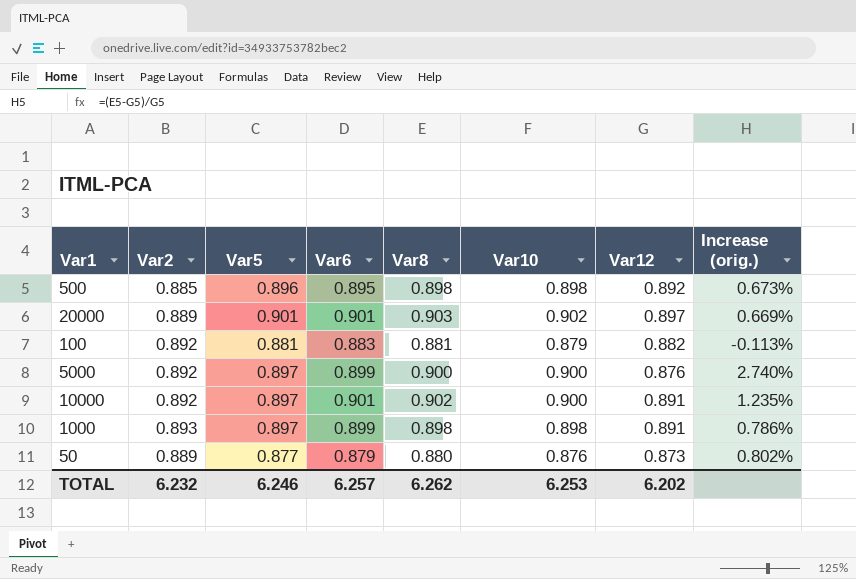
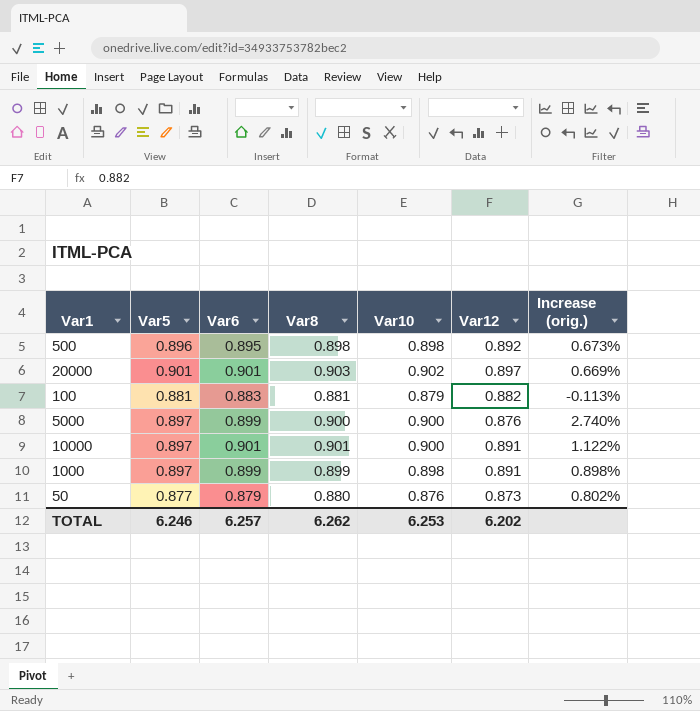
column Var2 | position: 2 -> none
10000 | Var8: 0.902 -> 0.901
10000 | Increase (orig.): 1.235% -> 1.122%
1000 | Var8: 0.898 -> 0.899
1000 | Increase (orig.): 0.786% -> 0.898%

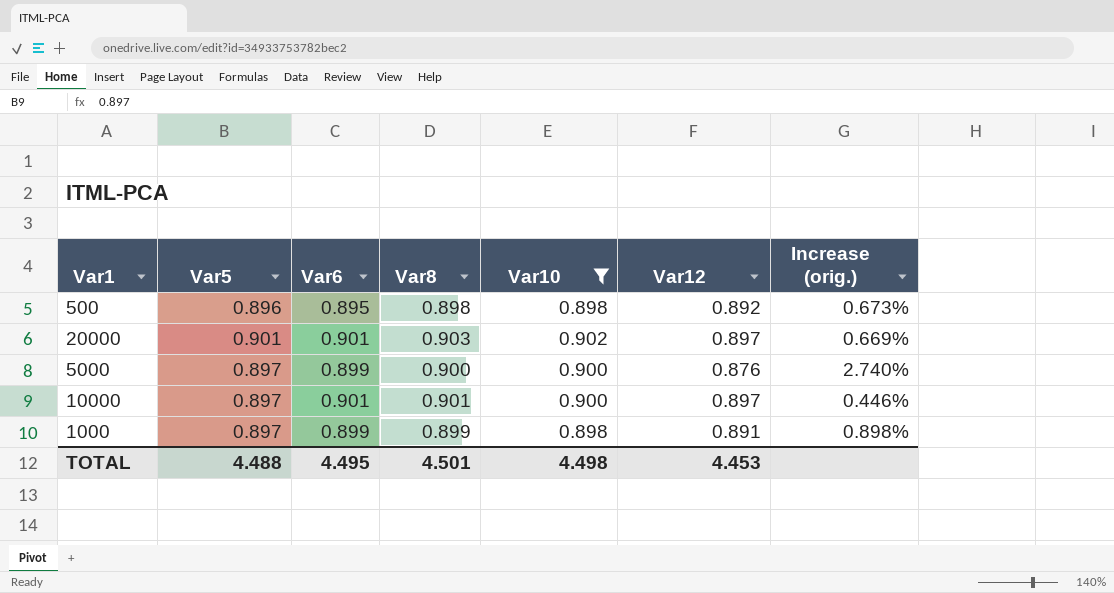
filter: none -> Var10 >= 0.898
10000 | Var12: 0.891 -> 0.897
10000 | Increase (orig.): 1.122% -> 0.446%
TOTAL | Var5: 6.246 -> 4.488
TOTAL | Var6: 6.257 -> 4.495
TOTAL | Var8: 6.262 -> 4.501
TOTAL | Var10: 6.253 -> 4.498
TOTAL | Var12: 6.202 -> 4.453

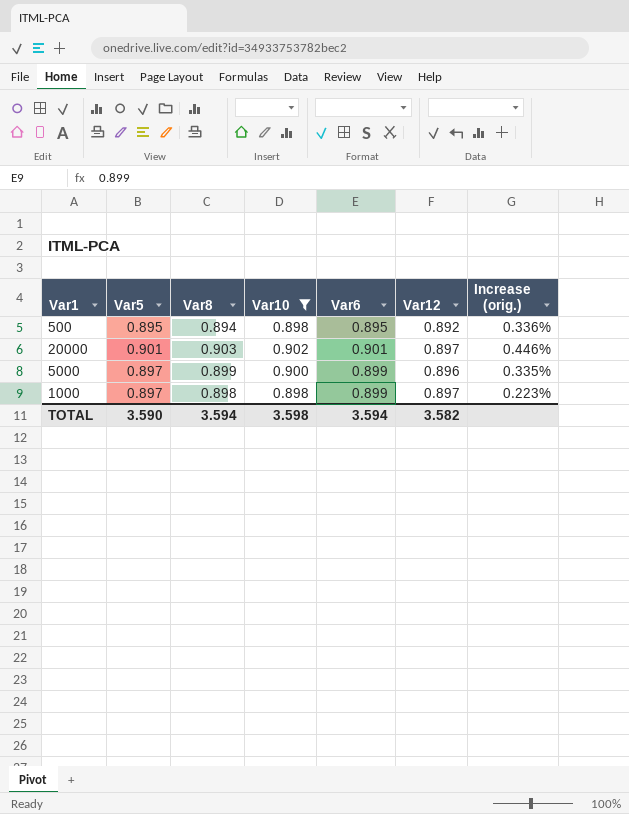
column Var6 | position: 3 -> 5
column Increase (orig.) | formula: ([Var8] - [Var12]) / [Var12] -> ([Var6] - [Var12]) / [Var12]
row 10000: 0.897 | 0.901 | 0.901 | 0.900 | 0.897 | 0.446% -> none
500 | Var5: 0.896 -> 0.895
500 | Var8: 0.898 -> 0.894
5000 | Var8: 0.900 -> 0.899
5000 | Var12: 0.876 -> 0.896
1000 | Var8: 0.899 -> 0.898
1000 | Var12: 0.891 -> 0.897
TOTAL | Var5: 4.488 -> 3.590
TOTAL | Var8: 4.501 -> 3.594
TOTAL | Var10: 4.498 -> 3.598
TOTAL | Var6: 4.495 -> 3.594
TOTAL | Var12: 4.453 -> 3.582

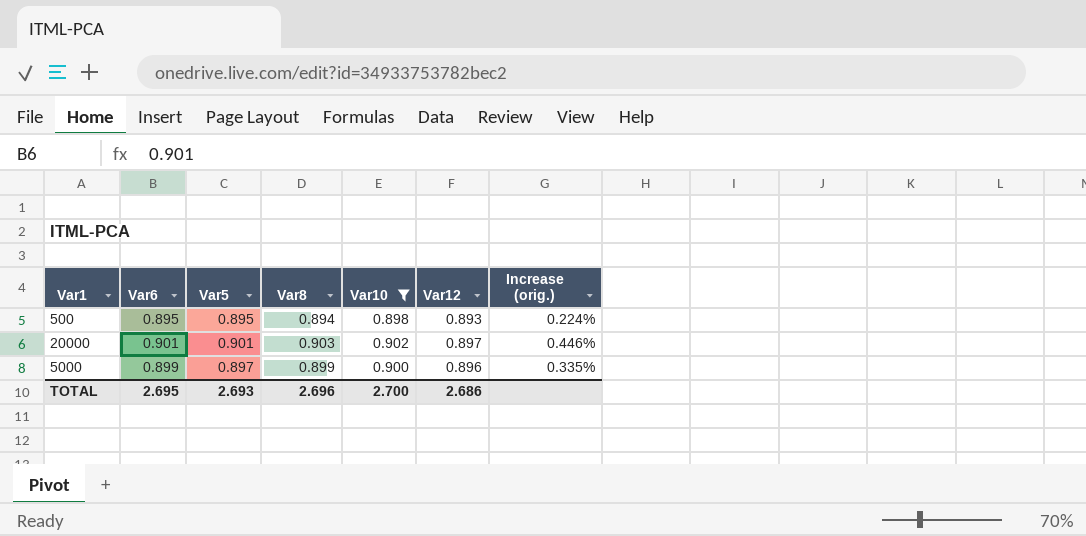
column Var6 | position: 5 -> 2
row 1000: 0.897 | 0.898 | 0.898 | 0.899 | 0.897 | 0.223% -> none
500 | Var12: 0.892 -> 0.893
500 | Increase (orig.): 0.336% -> 0.224%
TOTAL | Var6: 3.594 -> 2.695
TOTAL | Var5: 3.590 -> 2.693
TOTAL | Var8: 3.594 -> 2.696
TOTAL | Var10: 3.598 -> 2.700
TOTAL | Var12: 3.582 -> 2.686

